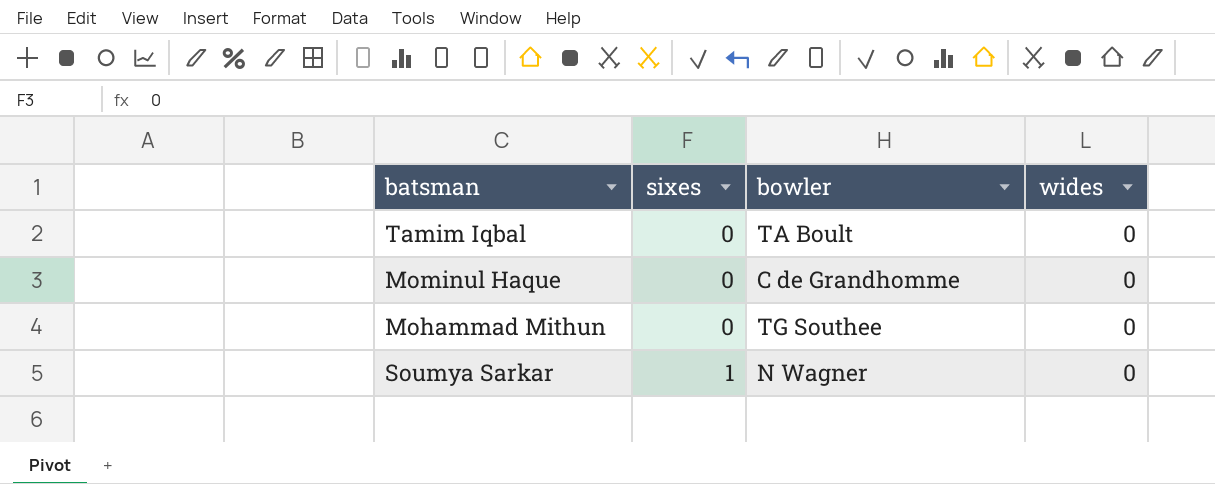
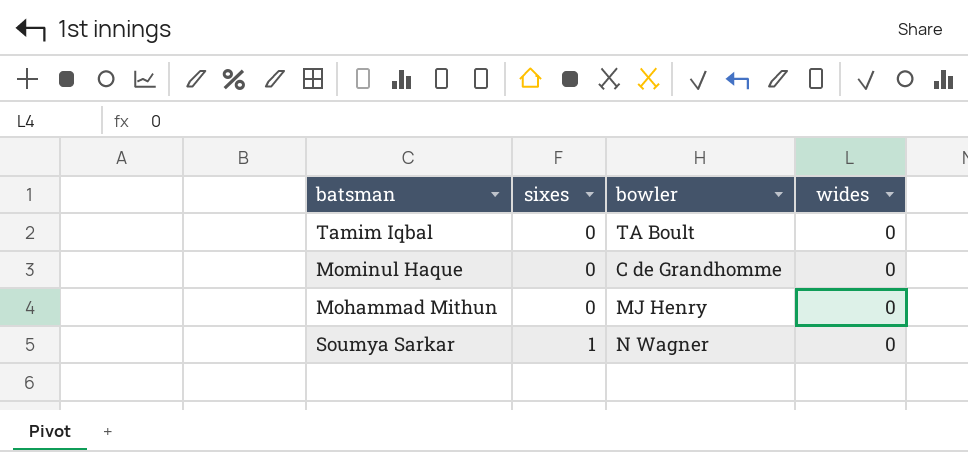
Mohammad Mithun | bowler: TG Southee -> MJ Henry

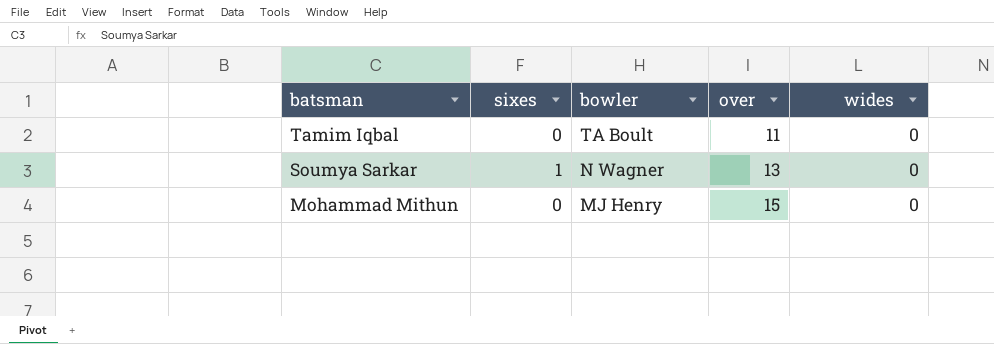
row order: sixes ascending -> batsman descending
column over | position: none -> 4
row Mominul Haque: 0 | C de Grandhomme | 0 -> none

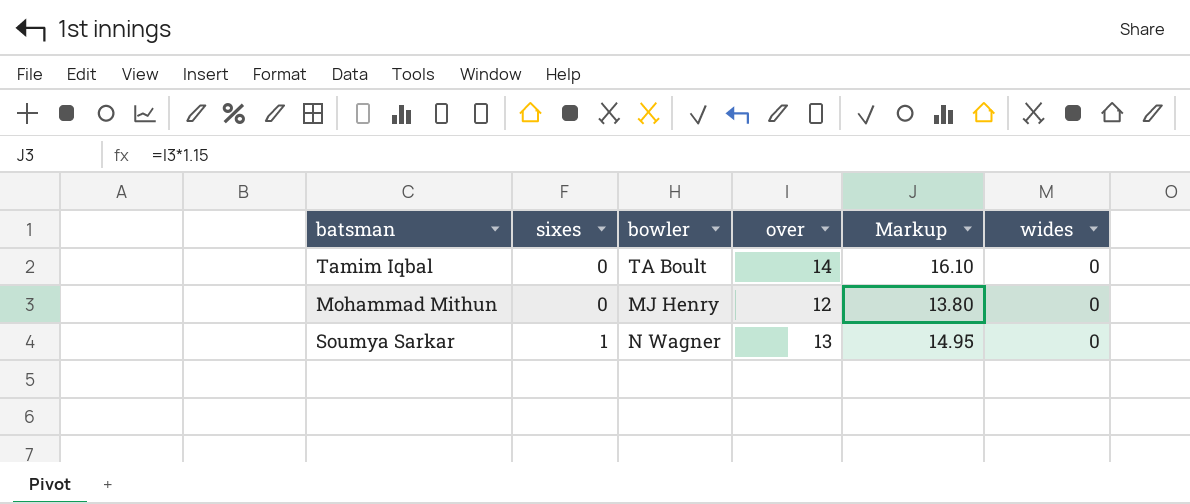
row order: batsman descending -> sixes ascending
column Markup | formula: none -> [over] * 1.15
Tamim Iqbal | over: 11 -> 14
Mohammad Mithun | over: 15 -> 12

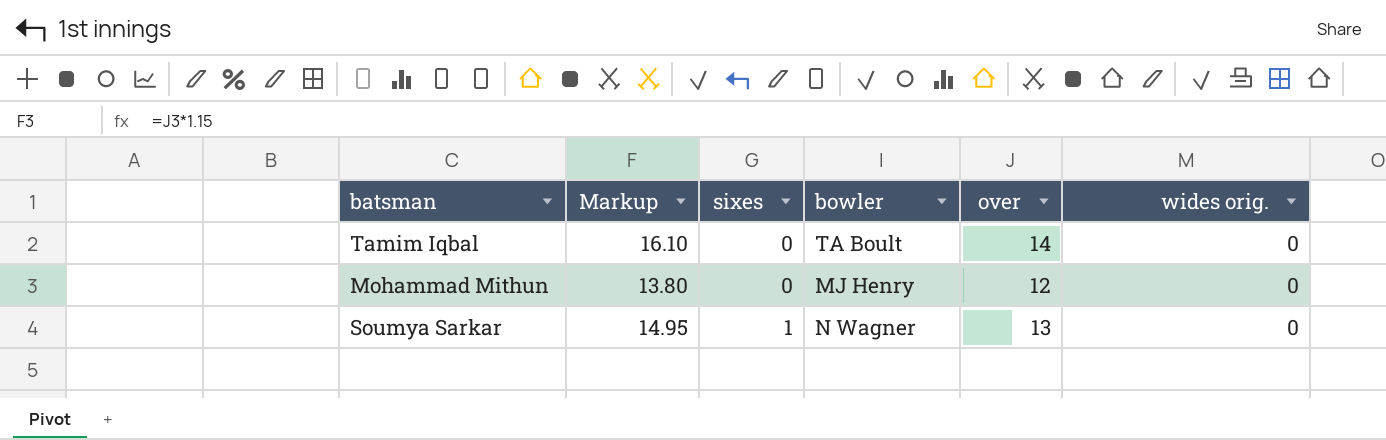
column Markup | position: 5 -> 2
column name: wides -> wides orig.

